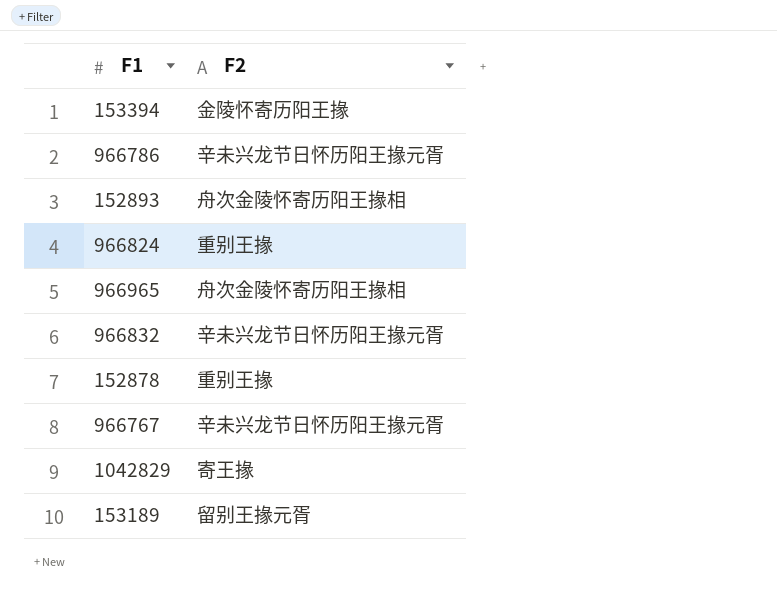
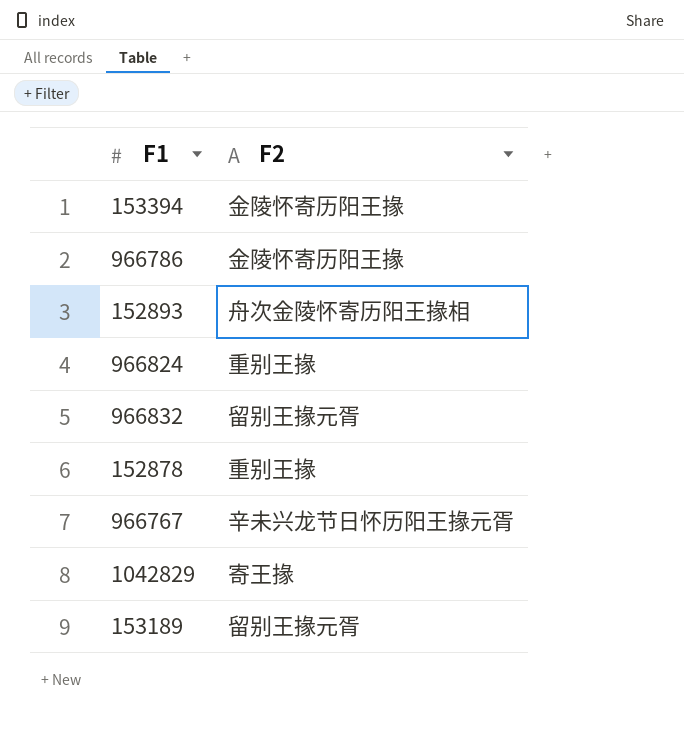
row 966965: 舟次金陵怀寄历阳王掾相 -> none
966786 | F2: 辛未兴龙节日怀历阳王掾元胥 -> 金陵怀寄历阳王掾
966832 | F2: 辛未兴龙节日怀历阳王掾元胥 -> 留别王掾元胥

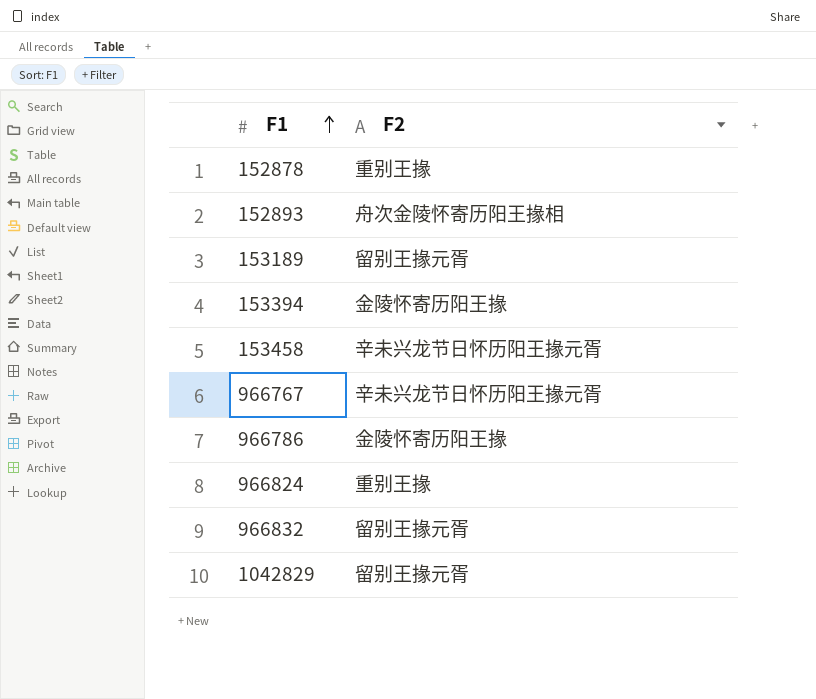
row order: none -> F1 ascending
row 153458: none -> 辛未兴龙节日怀历阳王掾元胥
1042829 | F2: 寄王掾 -> 留别王掾元胥

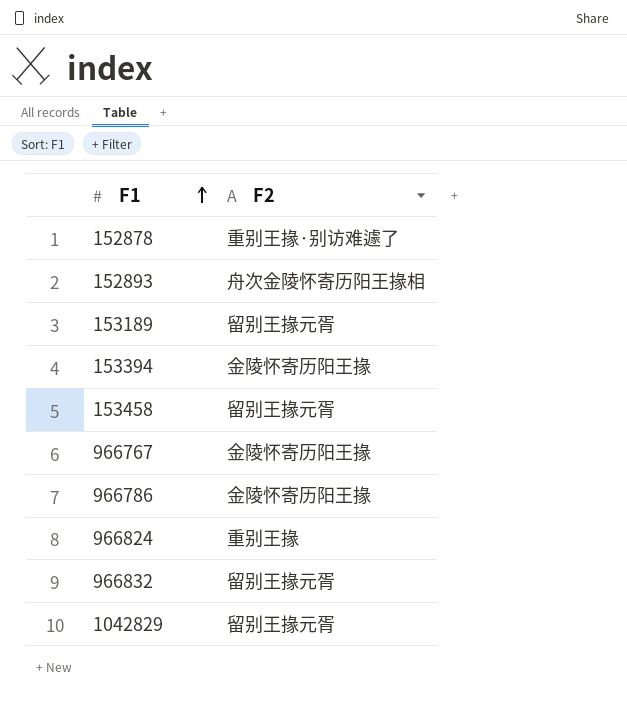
152878 | F2: 重别王掾 -> 重别王掾·别访难遽了
153458 | F2: 辛未兴龙节日怀历阳王掾元胥 -> 留别王掾元胥
966767 | F2: 辛未兴龙节日怀历阳王掾元胥 -> 金陵怀寄历阳王掾

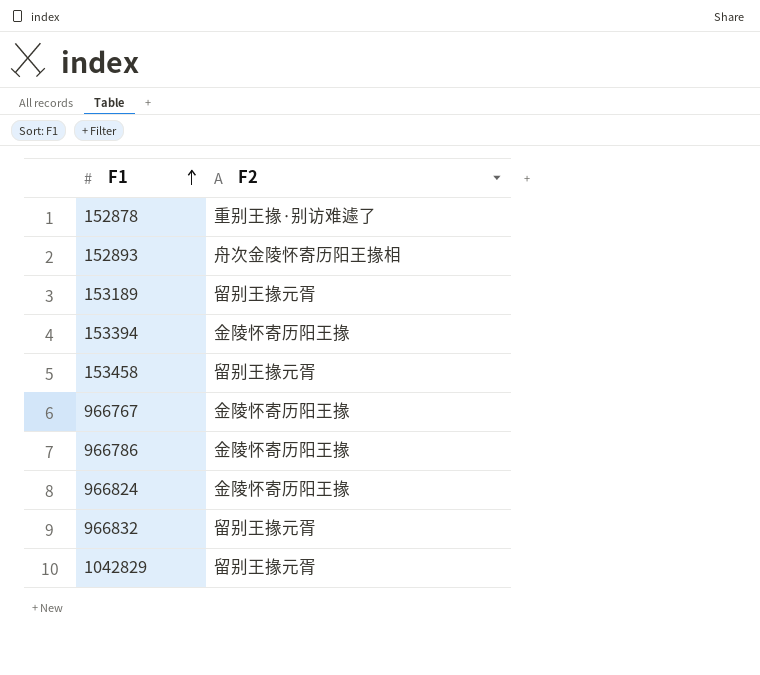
966824 | F2: 重别王掾 -> 金陵怀寄历阳王掾

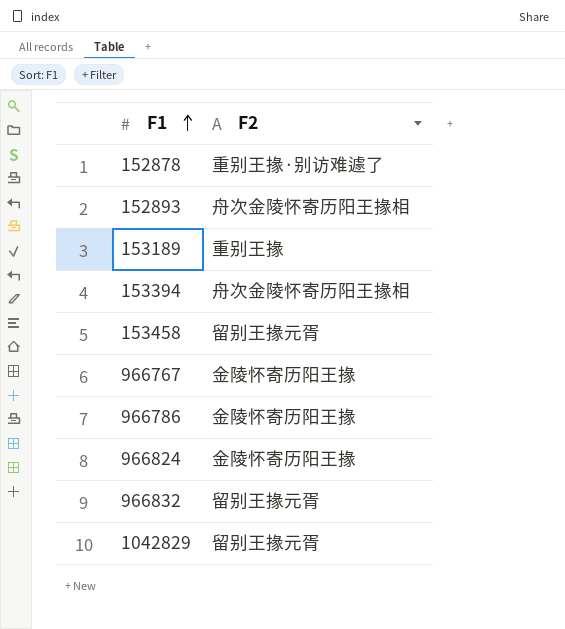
153189 | F2: 留别王掾元胥 -> 重别王掾
153394 | F2: 金陵怀寄历阳王掾 -> 舟次金陵怀寄历阳王掾相

